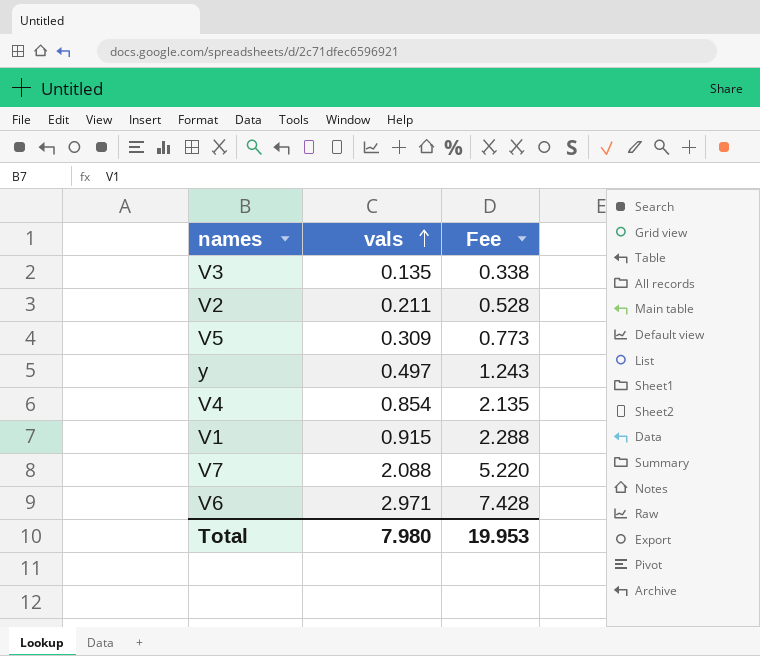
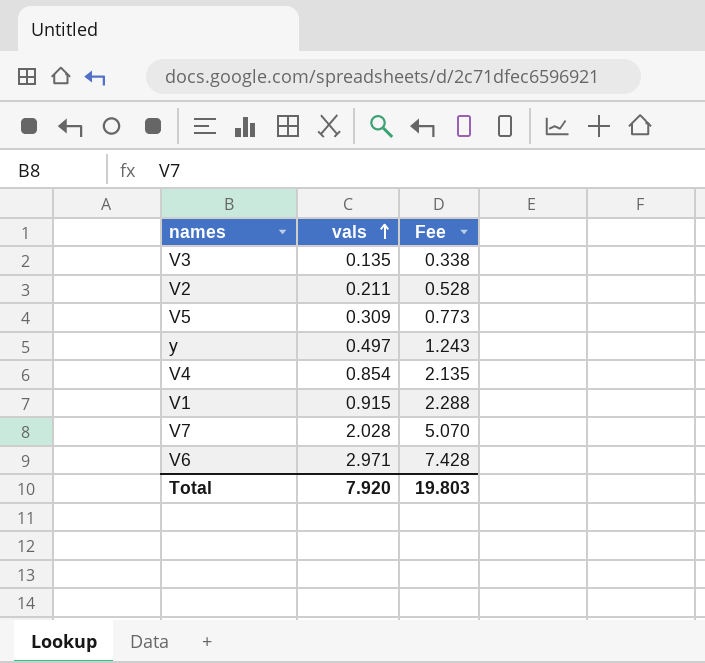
V7 | vals: 2.088 -> 2.028
V7 | Fee: 5.220 -> 5.070
Total | vals: 7.980 -> 7.920
Total | Fee: 19.953 -> 19.803

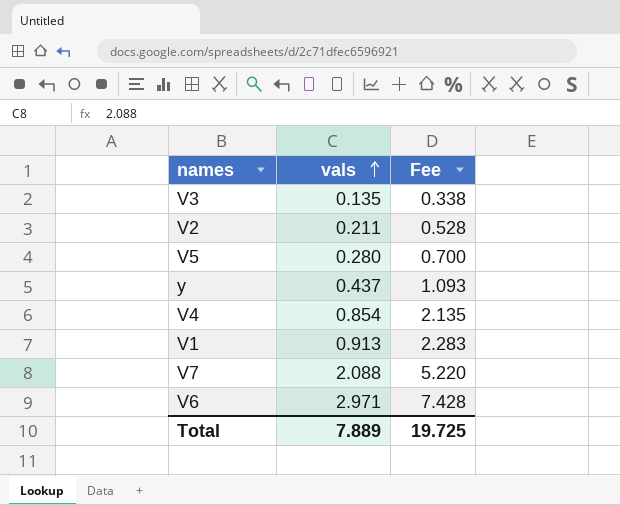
V5 | vals: 0.309 -> 0.280
V5 | Fee: 0.773 -> 0.700
y | vals: 0.497 -> 0.437
y | Fee: 1.243 -> 1.093
V1 | vals: 0.915 -> 0.913
V1 | Fee: 2.288 -> 2.283
V7 | vals: 2.028 -> 2.088
V7 | Fee: 5.070 -> 5.220
Total | vals: 7.920 -> 7.889
Total | Fee: 19.803 -> 19.725

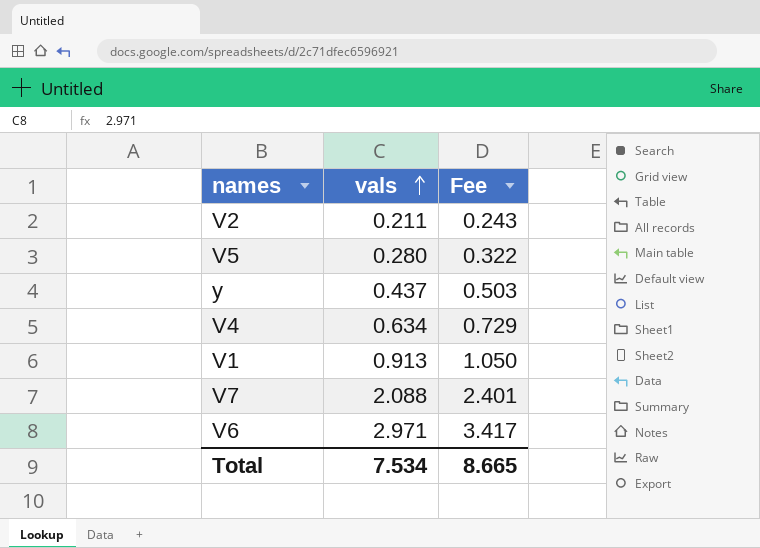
column Fee | formula: [vals] * 2.5 -> [vals] * 1.15
row V3: 0.135 | 0.338 -> none
V4 | vals: 0.854 -> 0.634
Total | vals: 7.889 -> 7.534
Total | Fee: 19.725 -> 8.665

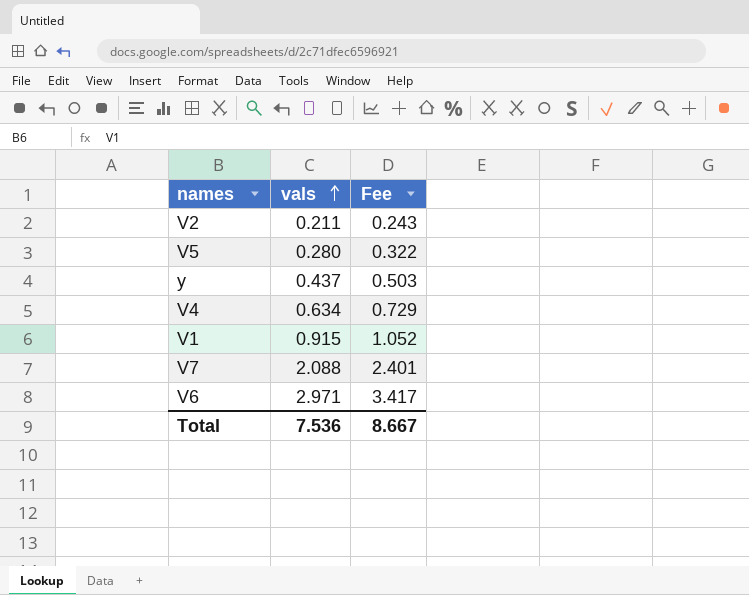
V1 | vals: 0.913 -> 0.915
V1 | Fee: 1.050 -> 1.052
Total | vals: 7.534 -> 7.536
Total | Fee: 8.665 -> 8.667

